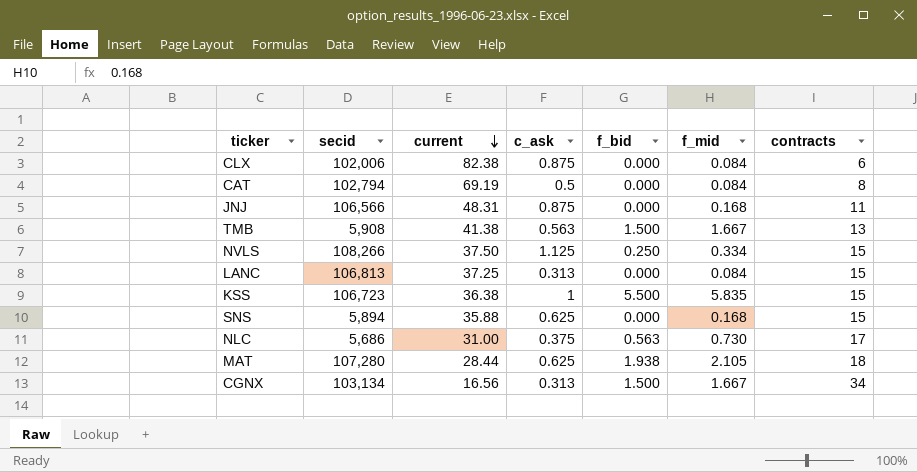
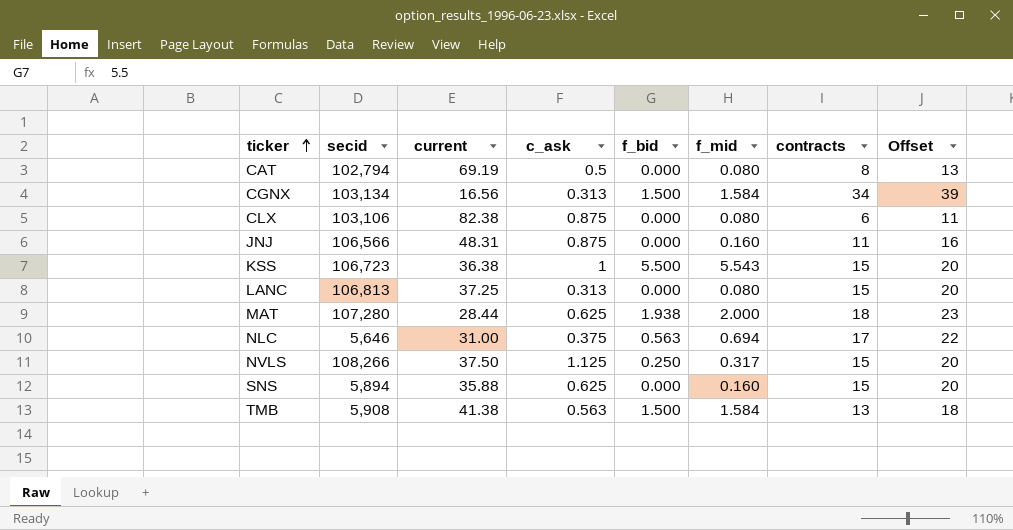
row order: current descending -> ticker ascending
column Offset | formula: none -> [contracts] + 5
CAT | f_mid: 0.084 -> 0.080
CGNX | f_mid: 1.667 -> 1.584
CLX | secid: 102,006 -> 103,106
CLX | f_mid: 0.084 -> 0.080
JNJ | f_mid: 0.168 -> 0.160
KSS | f_mid: 5.835 -> 5.543
LANC | f_mid: 0.084 -> 0.080
MAT | f_mid: 2.105 -> 2.000
NLC | secid: 5,686 -> 5,646
NLC | f_mid: 0.730 -> 0.694
NVLS | f_mid: 0.334 -> 0.317
SNS | f_mid: 0.168 -> 0.160
TMB | f_mid: 1.667 -> 1.584

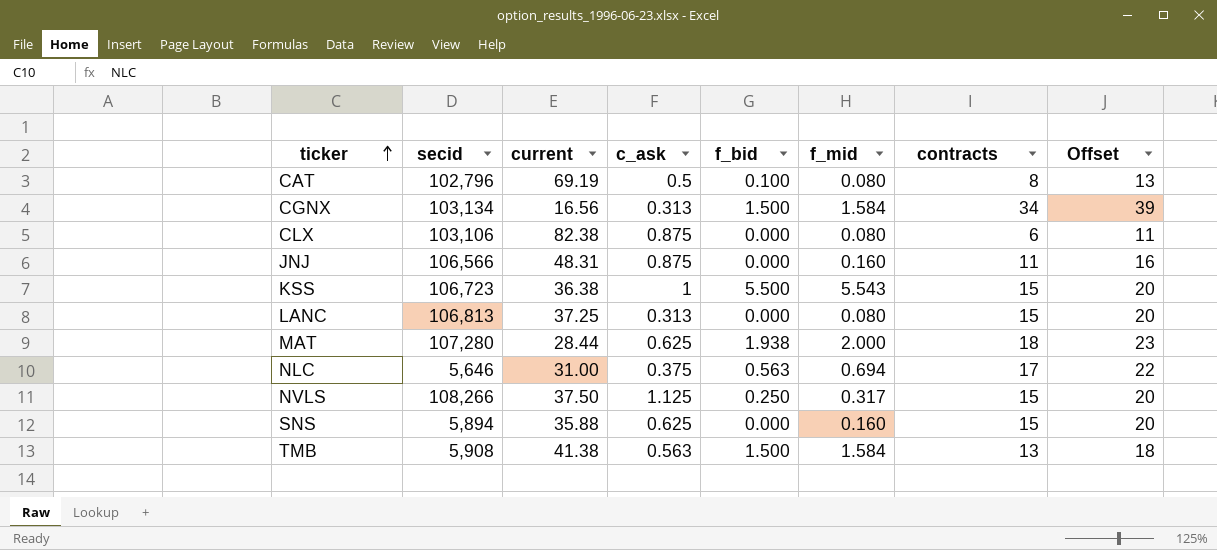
CAT | secid: 102,794 -> 102,796
CAT | f_bid: 0.000 -> 0.100

